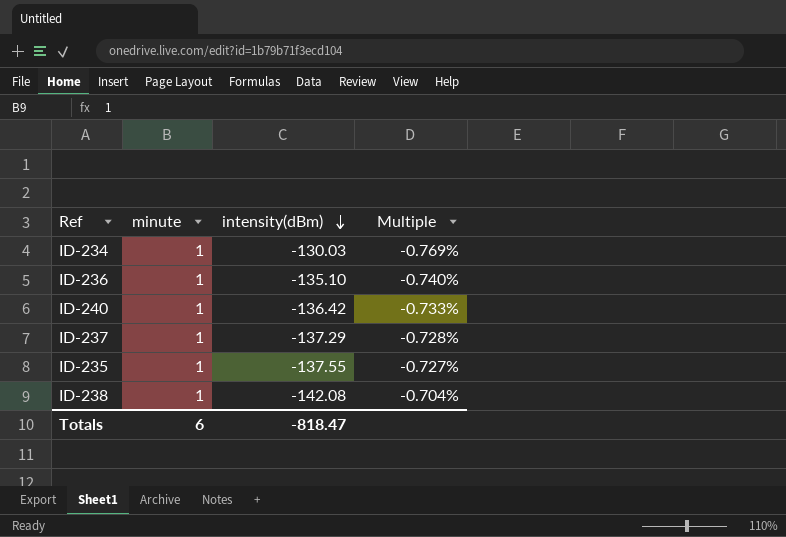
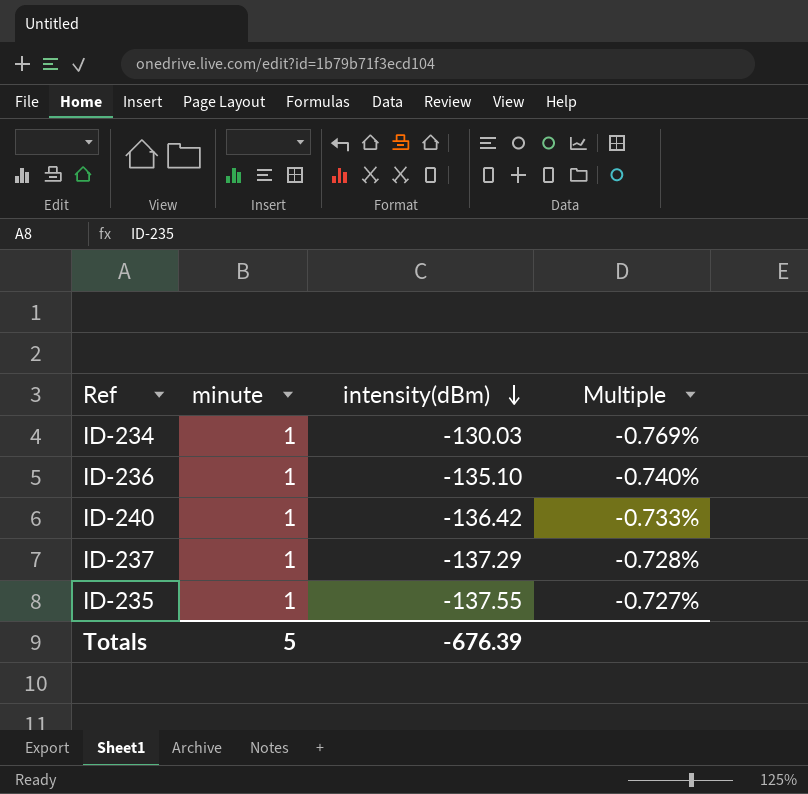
row ID-238: 1 | -142.08 | -0.704% -> none
Totals | minute: 6 -> 5
Totals | intensity(dBm): -818.47 -> -676.39

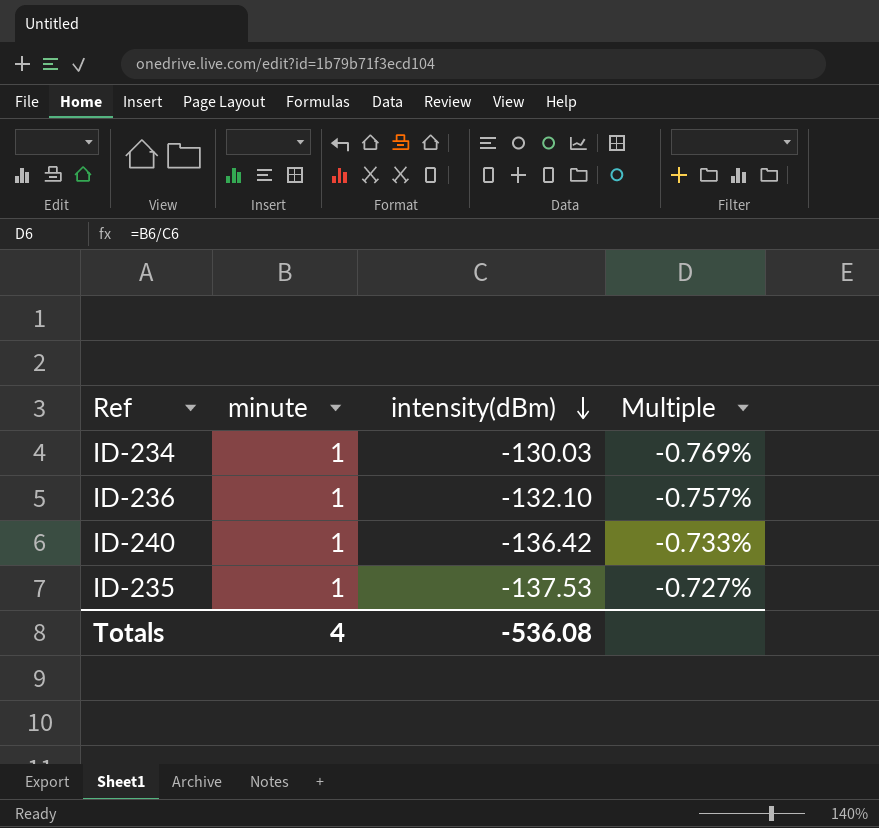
row ID-237: 1 | -137.29 | -0.728% -> none
ID-236 | intensity(dBm): -135.10 -> -132.10
ID-236 | Multiple: -0.740% -> -0.757%
ID-235 | intensity(dBm): -137.55 -> -137.53
Totals | minute: 5 -> 4
Totals | intensity(dBm): -676.39 -> -536.08

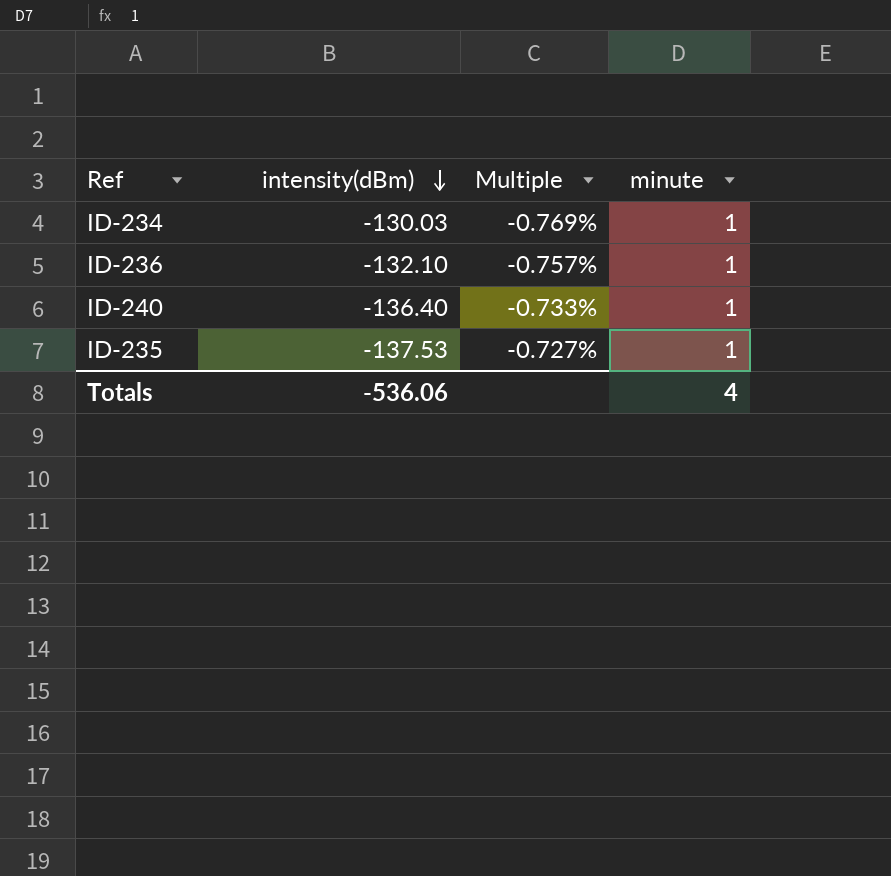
column minute | position: 2 -> 4
ID-240 | intensity(dBm): -136.42 -> -136.40
Totals | intensity(dBm): -536.08 -> -536.06

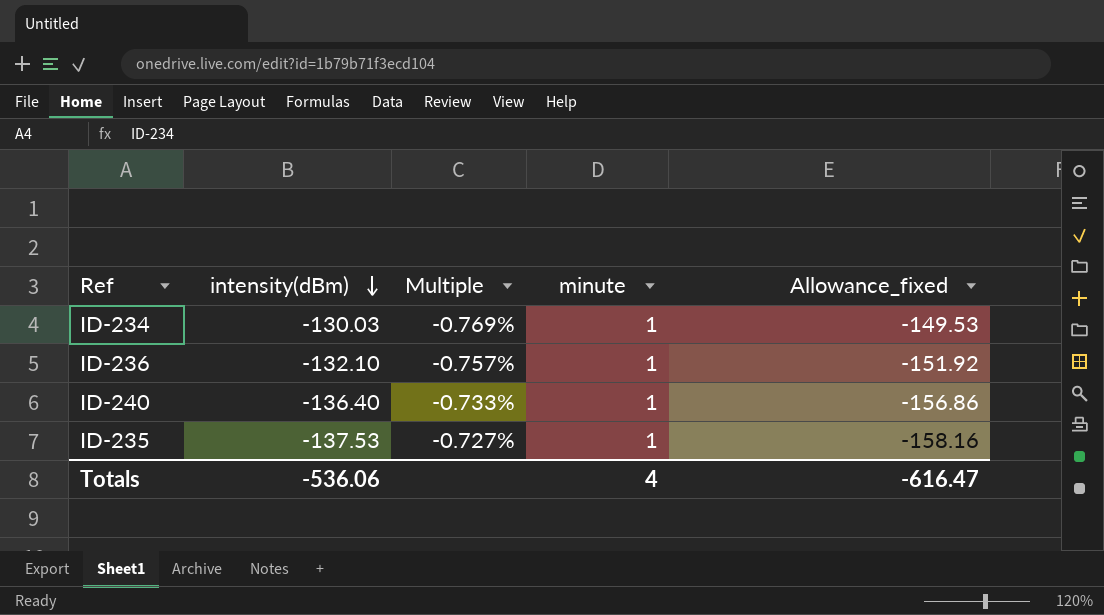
column Allowance_fixed | formula: none -> [intensity(dBm)] * 1.15

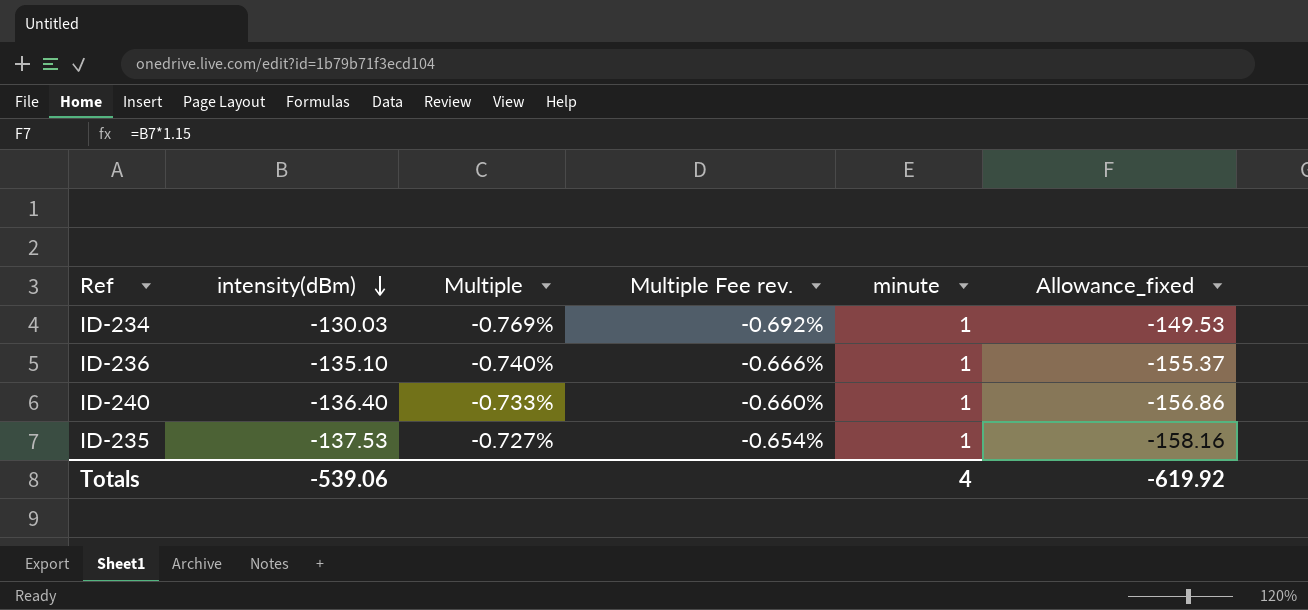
column Multiple Fee rev. | formula: none -> [Multiple] * 0.9
ID-236 | intensity(dBm): -132.10 -> -135.10
ID-236 | Multiple: -0.757% -> -0.740%
ID-236 | Allowance_fixed: -151.92 -> -155.37
Totals | intensity(dBm): -536.06 -> -539.06
Totals | Allowance_fixed: -616.47 -> -619.92

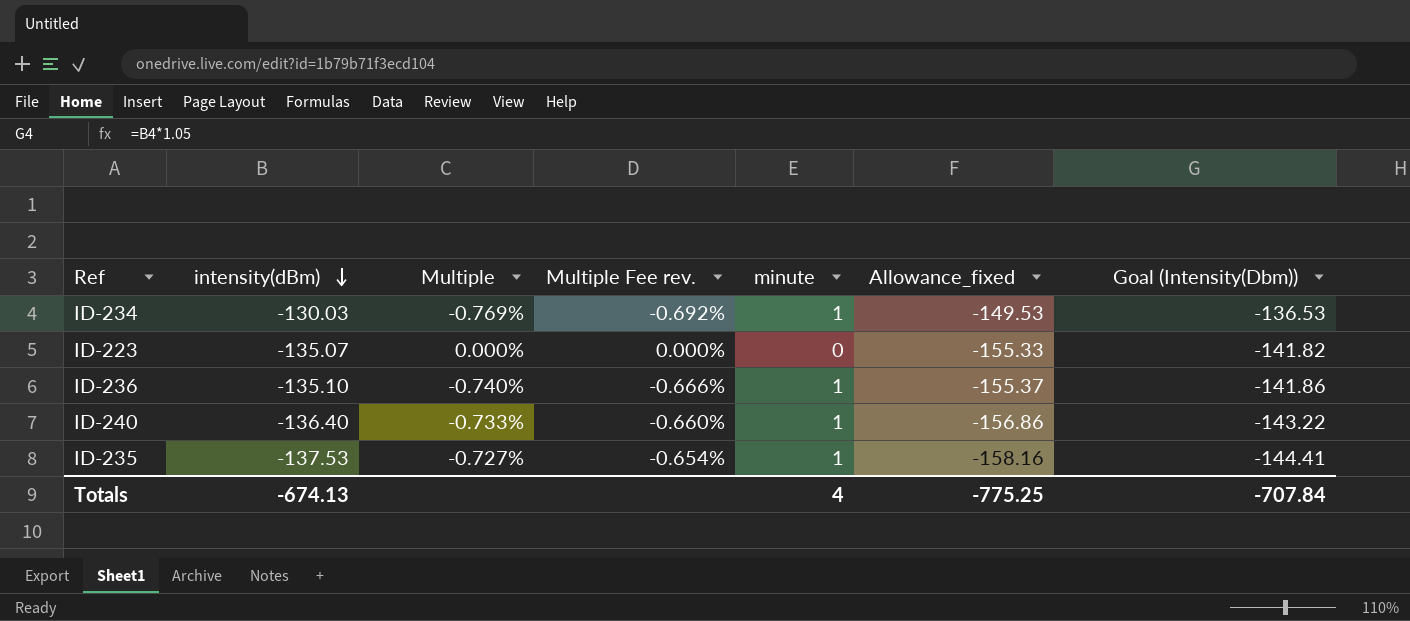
column Goal (Intensity(Dbm)) | formula: none -> [intensity(dBm)] * 1.05
row ID-223: none -> -135.07 | 0.000% | 0.000% | 0 | -155.33 | -141.82
Totals | intensity(dBm): -539.06 -> -674.13
Totals | Allowance_fixed: -619.92 -> -775.25

